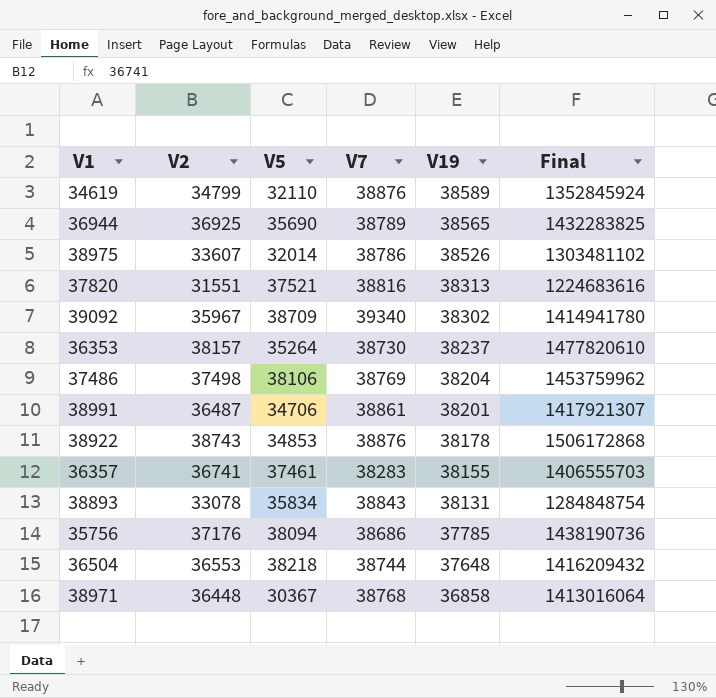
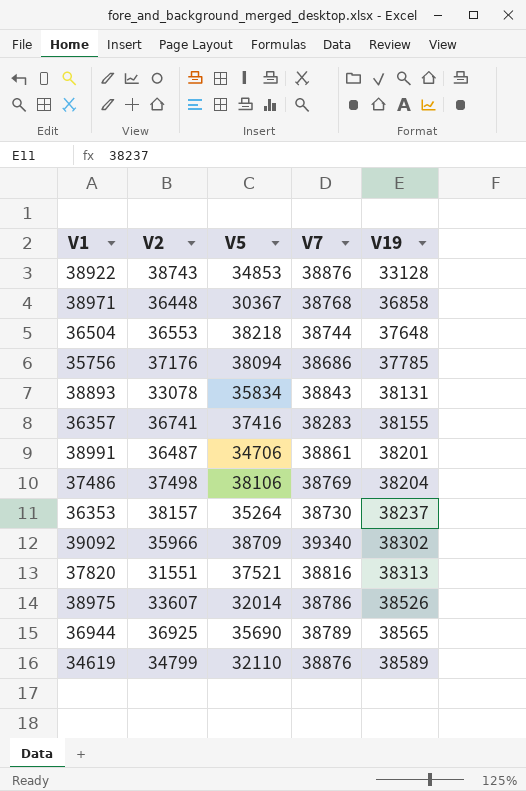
row order: V19 descending -> V19 ascending
column Final | formula: [V2] * [V7] -> none
38922 | V19: 38178 -> 33128
36357 | V5: 37461 -> 37416
39092 | V2: 35967 -> 35966

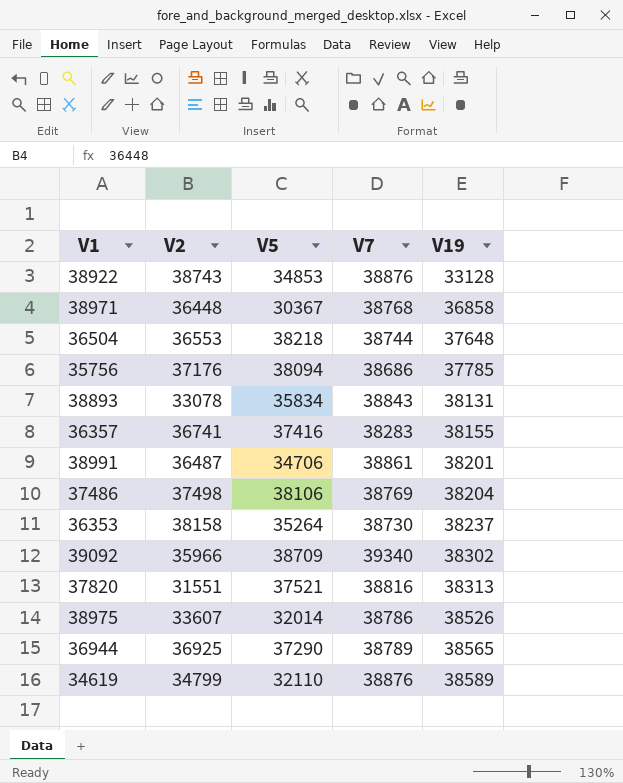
36353 | V2: 38157 -> 38158
36944 | V5: 35690 -> 37290

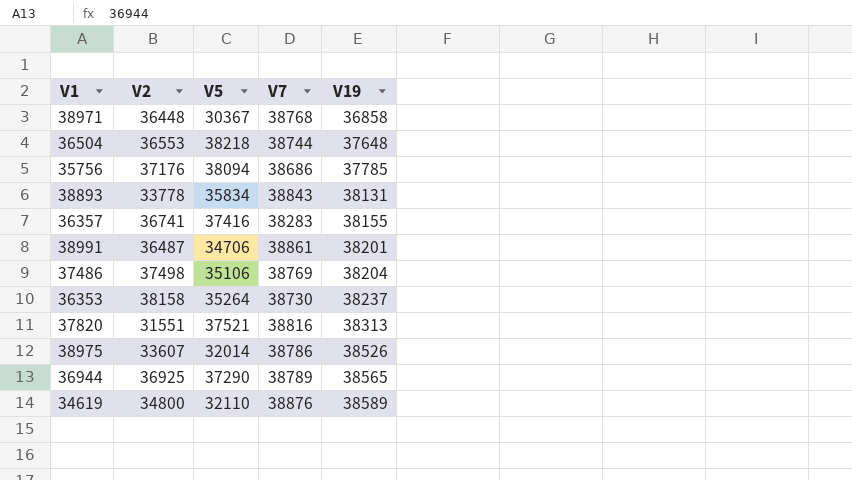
row 38922: 38743 | 34853 | 38876 | 33128 -> none
row 39092: 35966 | 38709 | 39340 | 38302 -> none
38893 | V2: 33078 -> 33778
37486 | V5: 38106 -> 35106
34619 | V2: 34799 -> 34800

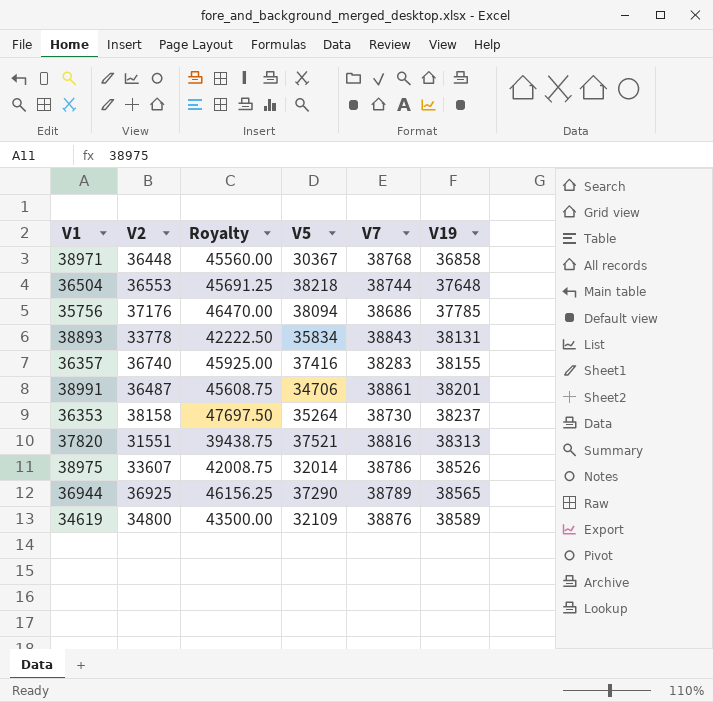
column Royalty | formula: none -> [V2] * 1.25
row 37486: 37498 | 35106 | 38769 | 38204 -> none
36357 | V2: 36741 -> 36740
34619 | V5: 32110 -> 32109

